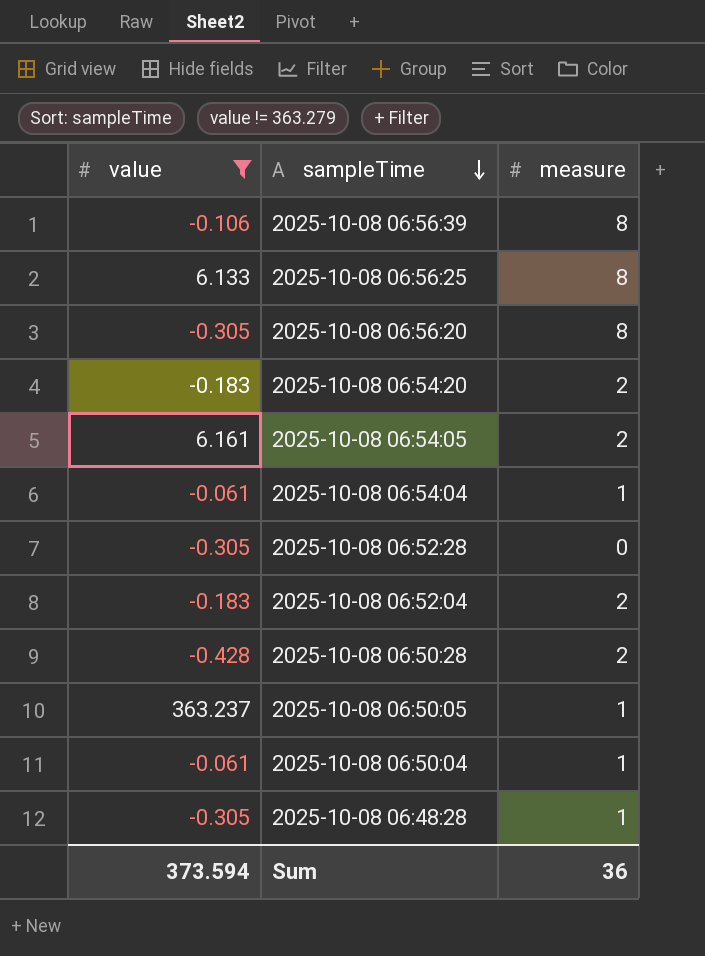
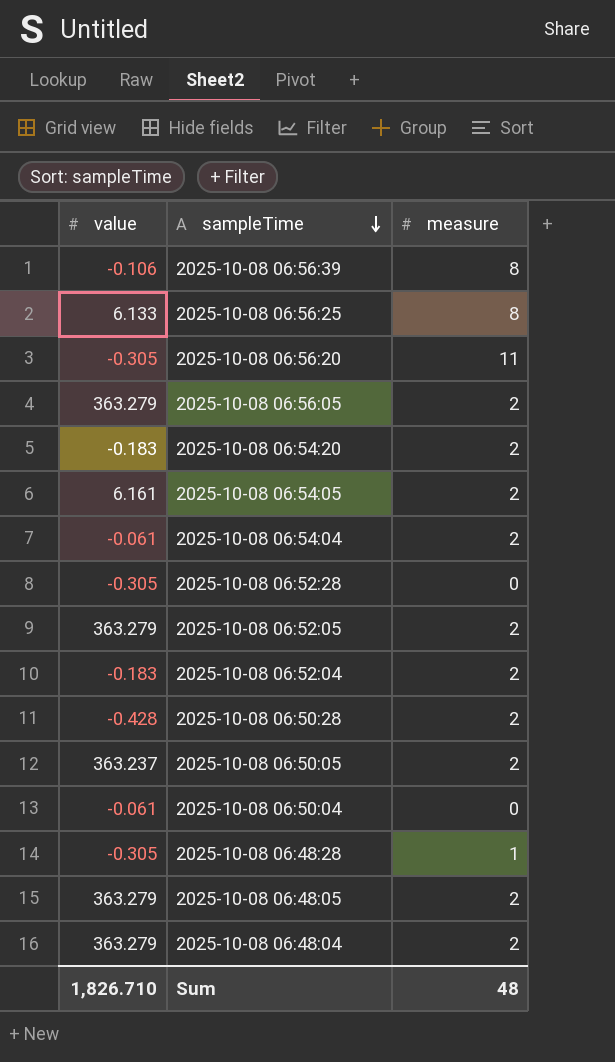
filter: value != 363.279 -> none
2025-10-08 06:56:20 | measure: 8 -> 11
2025-10-08 06:54:04 | measure: 1 -> 2
2025-10-08 06:50:05 | measure: 1 -> 2
2025-10-08 06:50:04 | measure: 1 -> 0
Sum | value: 373.594 -> 1,826.710
Sum | measure: 36 -> 48

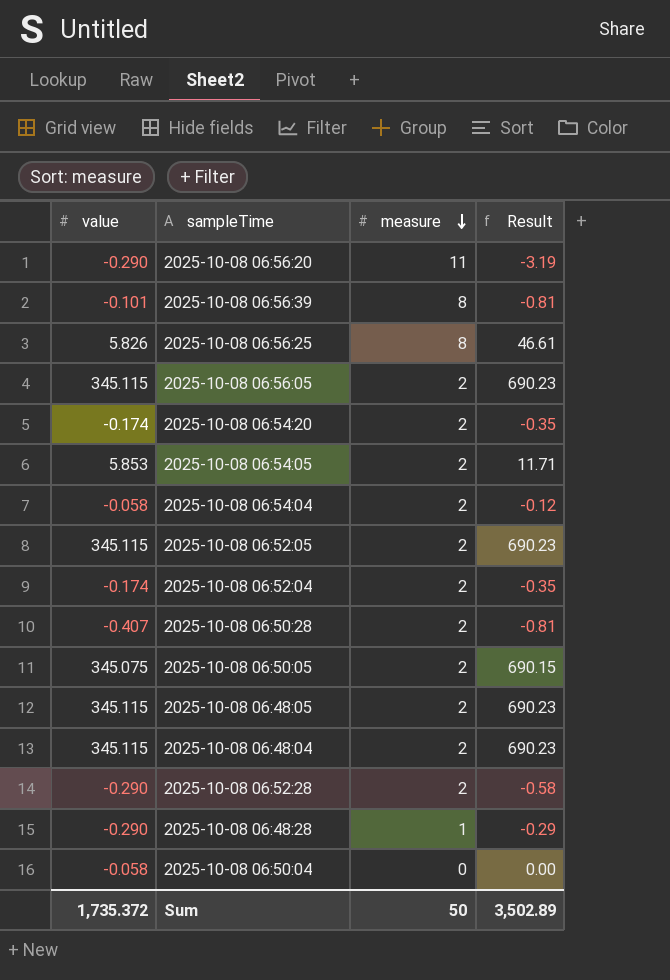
row order: sampleTime descending -> measure descending
column Result | formula: none -> [value] * [measure]
2025-10-08 06:56:20 | value: -0.305 -> -0.290
2025-10-08 06:56:39 | value: -0.106 -> -0.101
2025-10-08 06:56:25 | value: 6.133 -> 5.826
2025-10-08 06:56:05 | value: 363.279 -> 345.115
2025-10-08 06:54:20 | value: -0.183 -> -0.174
2025-10-08 06:54:05 | value: 6.161 -> 5.853
2025-10-08 06:54:04 | value: -0.061 -> -0.058
2025-10-08 06:52:05 | value: 363.279 -> 345.115
2025-10-08 06:52:04 | value: -0.183 -> -0.174
2025-10-08 06:50:28 | value: -0.428 -> -0.407
2025-10-08 06:50:05 | value: 363.237 -> 345.075
2025-10-08 06:48:05 | value: 363.279 -> 345.115
2025-10-08 06:48:04 | value: 363.279 -> 345.115
2025-10-08 06:52:28 | value: -0.305 -> -0.290
2025-10-08 06:52:28 | measure: 0 -> 2
2025-10-08 06:48:28 | value: -0.305 -> -0.290
2025-10-08 06:50:04 | value: -0.061 -> -0.058
Sum | value: 1,826.710 -> 1,735.372
Sum | measure: 48 -> 50

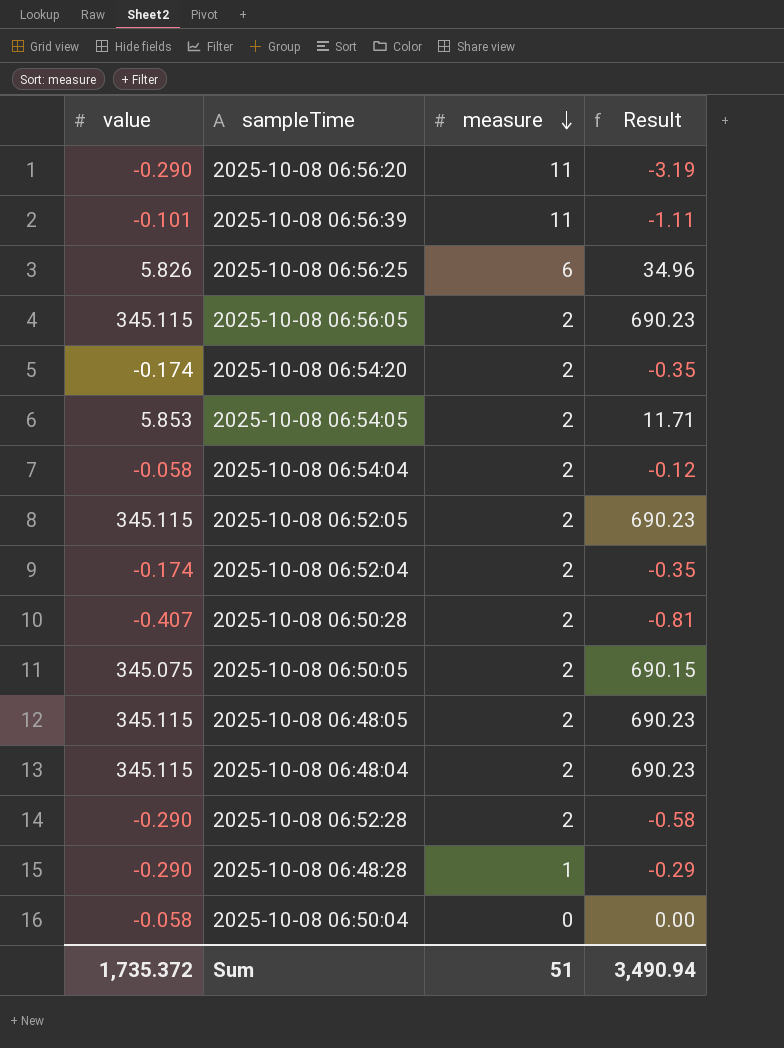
2025-10-08 06:56:39 | measure: 8 -> 11
2025-10-08 06:56:39 | Result: -0.81 -> -1.11
2025-10-08 06:56:25 | measure: 8 -> 6
2025-10-08 06:56:25 | Result: 46.61 -> 34.96
Sum | measure: 50 -> 51
Sum | Result: 3,502.89 -> 3,490.94

